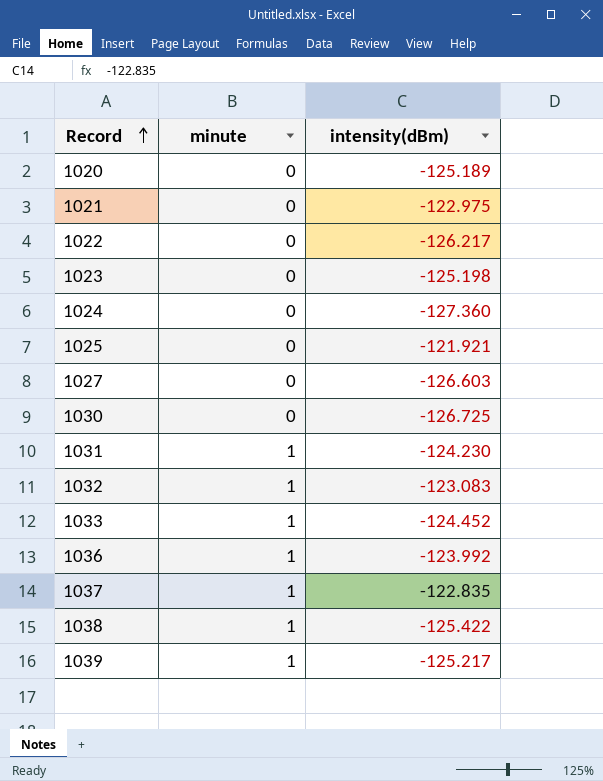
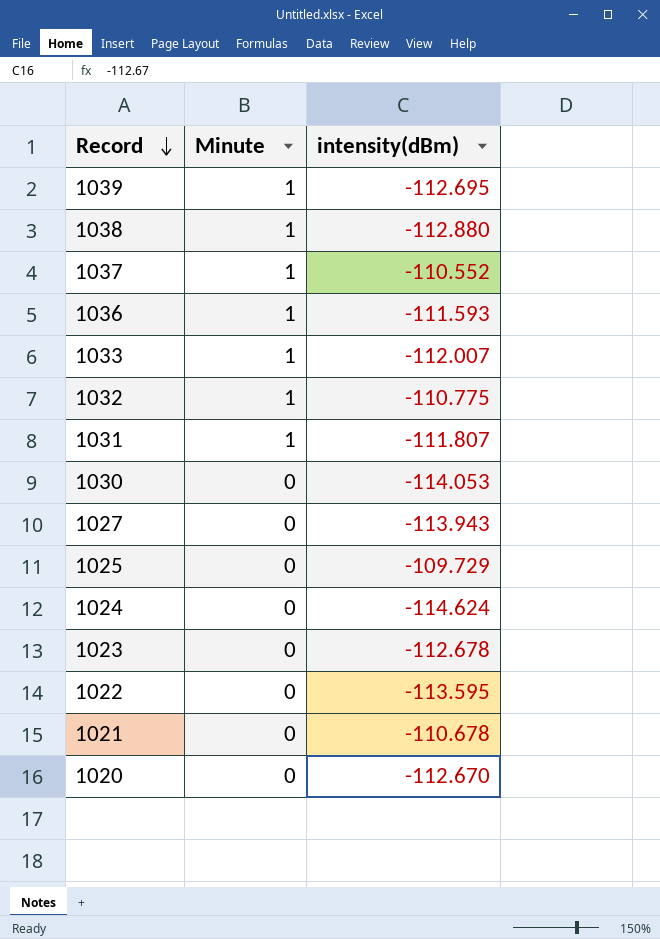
row order: Record ascending -> Record descending
column name: minute -> Minute
1039 | intensity(dBm): -125.217 -> -112.695
1038 | intensity(dBm): -125.422 -> -112.880
1037 | intensity(dBm): -122.835 -> -110.552
1036 | intensity(dBm): -123.992 -> -111.593
1033 | intensity(dBm): -124.452 -> -112.007
1032 | intensity(dBm): -123.083 -> -110.775
1031 | intensity(dBm): -124.230 -> -111.807
1030 | intensity(dBm): -126.725 -> -114.053
1027 | intensity(dBm): -126.603 -> -113.943
1025 | intensity(dBm): -121.921 -> -109.729
1024 | intensity(dBm): -127.360 -> -114.624
1023 | intensity(dBm): -125.198 -> -112.678
1022 | intensity(dBm): -126.217 -> -113.595
1021 | intensity(dBm): -122.975 -> -110.678
1020 | intensity(dBm): -125.189 -> -112.670

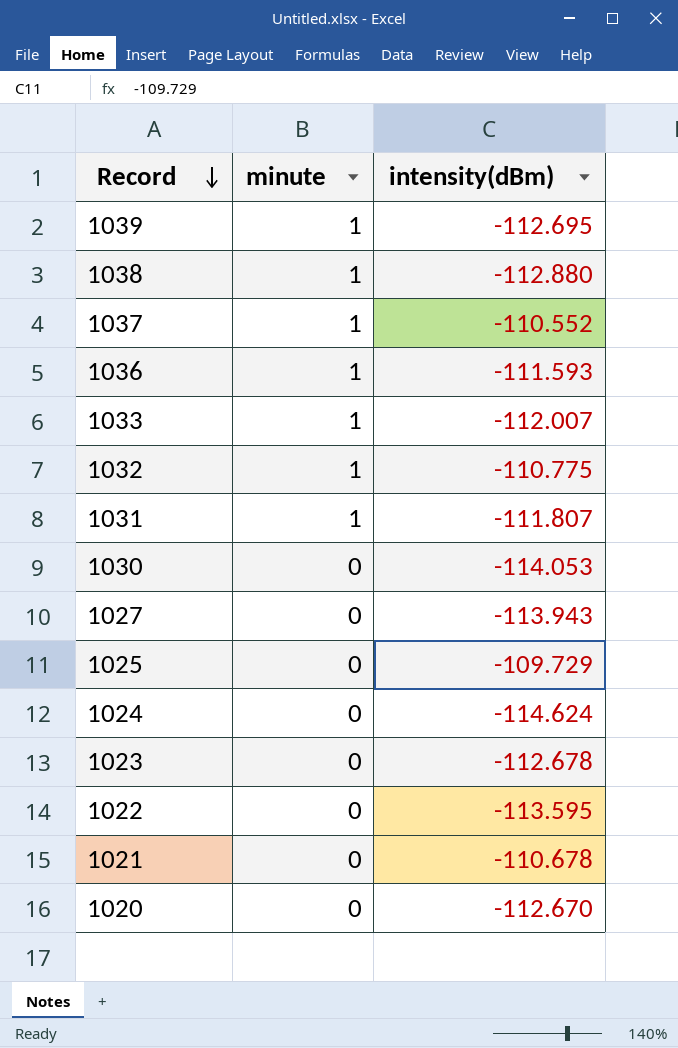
column name: Minute -> minute

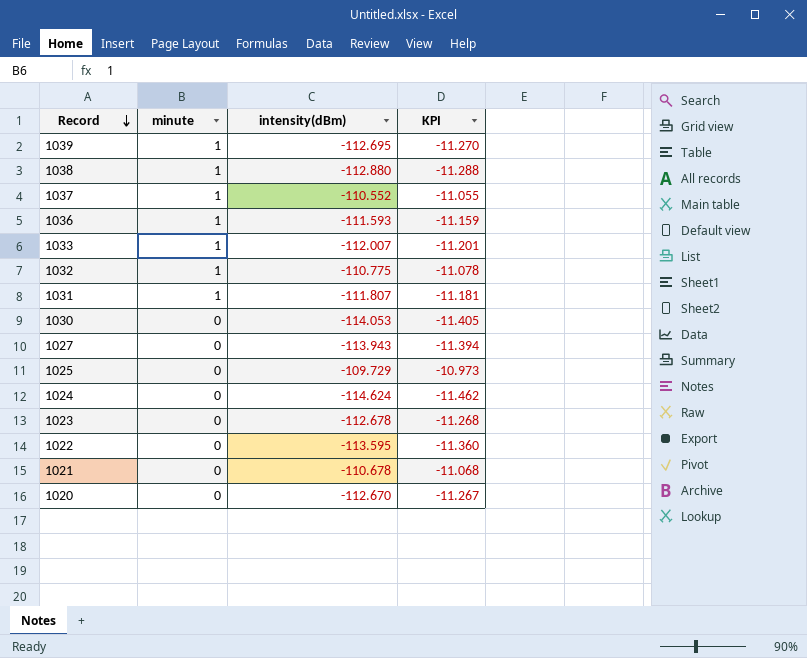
column KPI | formula: none -> [intensity(dBm)] * 0.1

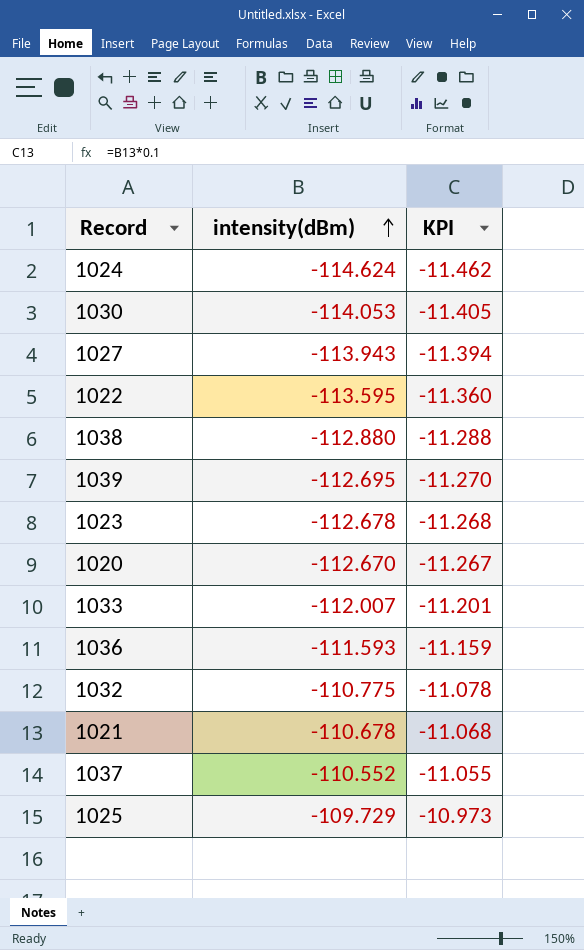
row order: Record descending -> intensity(dBm) ascending
column minute | position: 2 -> none
row 1031: 1 | -111.807 | -11.181 -> none

